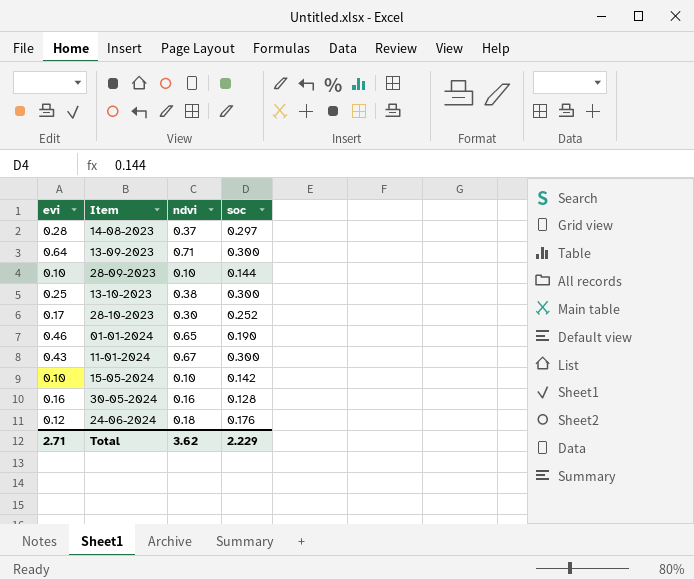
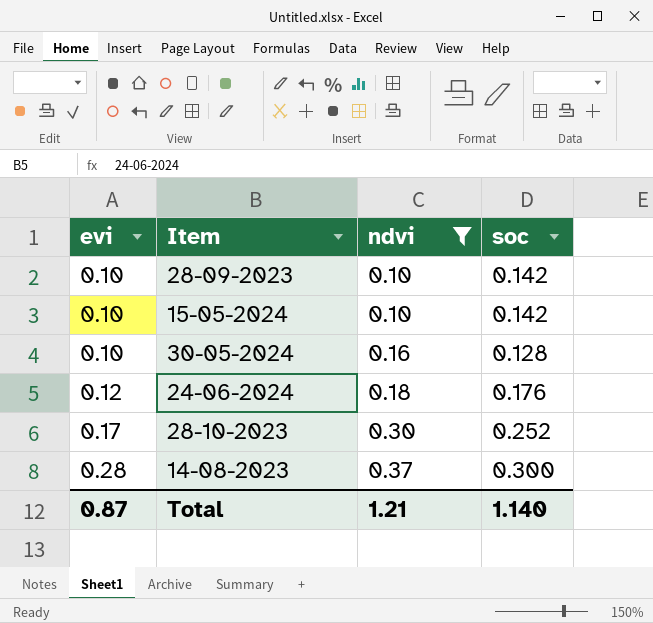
filter: none -> ndvi <= 0.37
row order: Item ascending -> evi ascending
28-09-2023 | soc: 0.144 -> 0.142
30-05-2024 | evi: 0.16 -> 0.10
14-08-2023 | soc: 0.297 -> 0.300
Total | evi: 2.71 -> 0.87
Total | ndvi: 3.62 -> 1.21
Total | soc: 2.229 -> 1.140

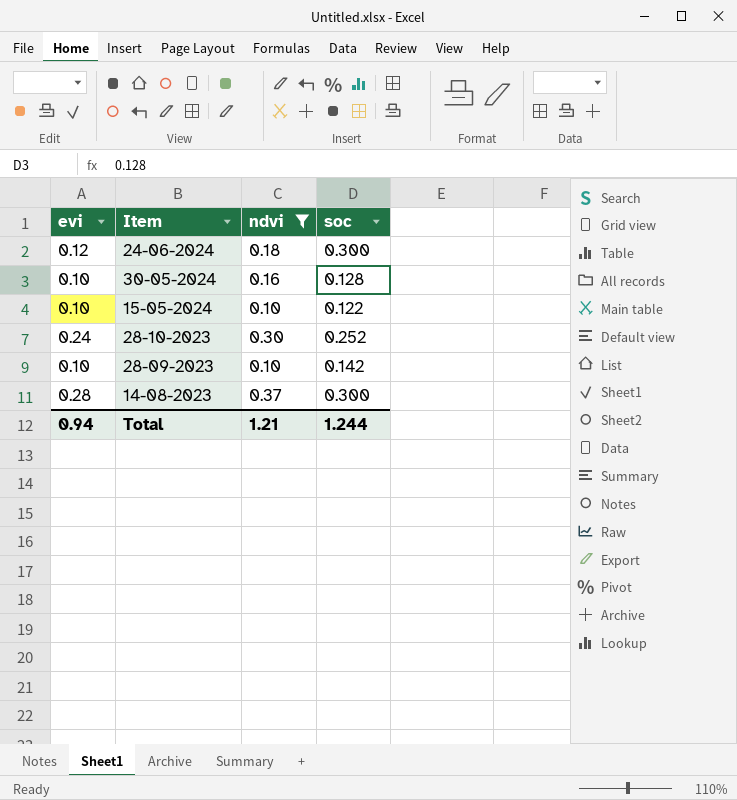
row order: evi ascending -> Item descending
24-06-2024 | soc: 0.176 -> 0.300
15-05-2024 | soc: 0.142 -> 0.122
28-10-2023 | evi: 0.17 -> 0.24
Total | evi: 0.87 -> 0.94
Total | soc: 1.140 -> 1.244

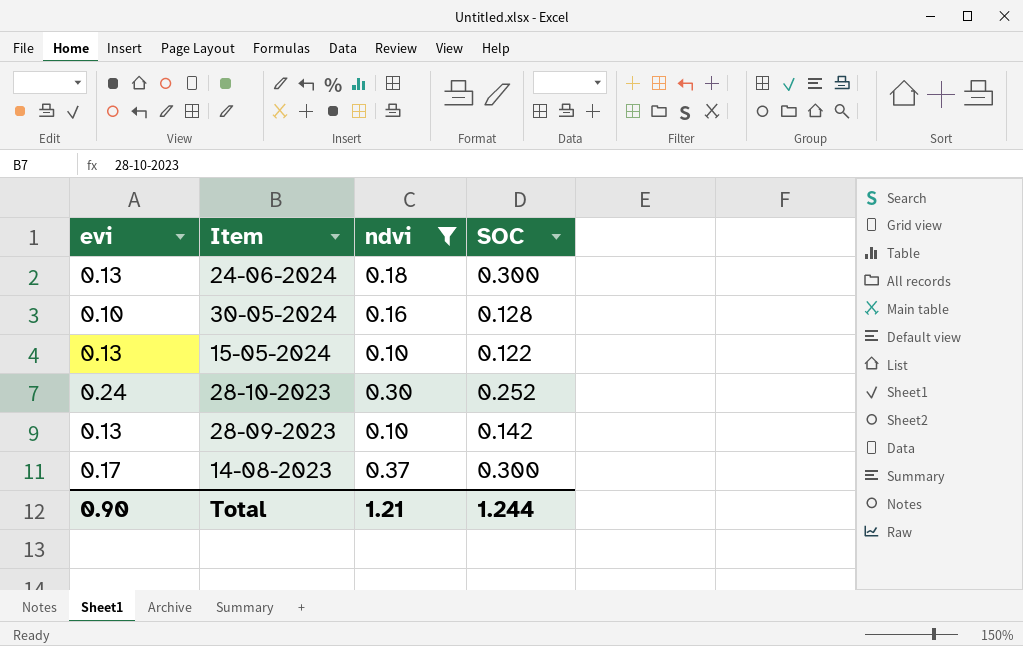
column name: soc -> SOC
24-06-2024 | evi: 0.12 -> 0.13
15-05-2024 | evi: 0.10 -> 0.13
28-09-2023 | evi: 0.10 -> 0.13
14-08-2023 | evi: 0.28 -> 0.17
Total | evi: 0.94 -> 0.90

